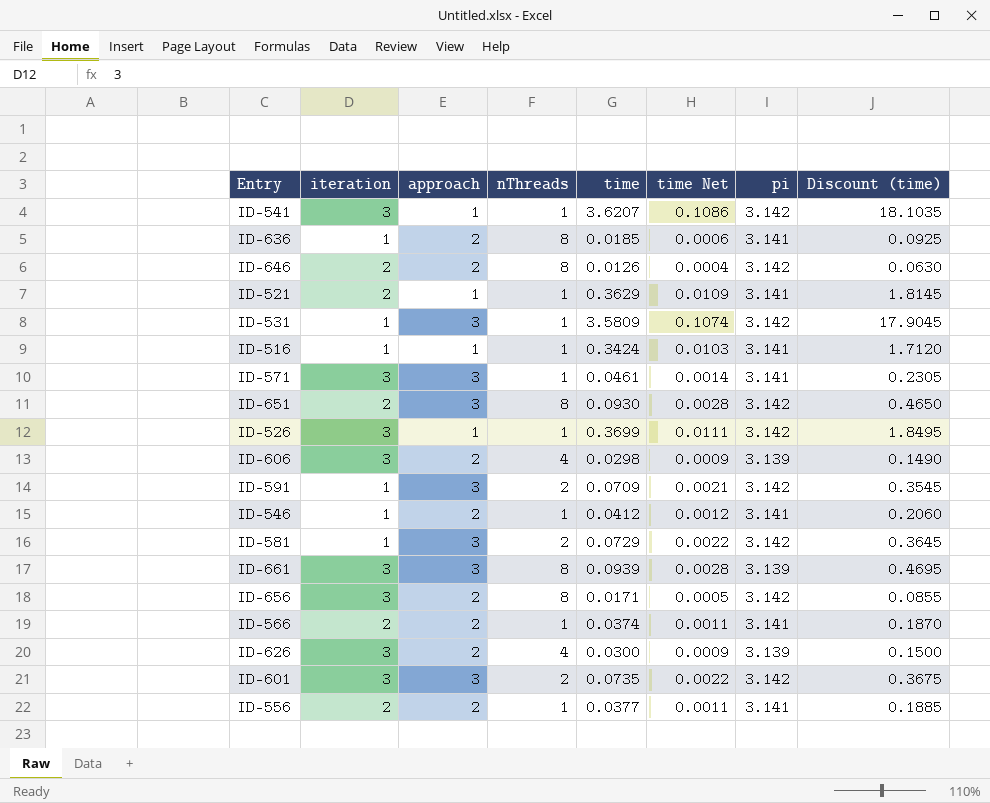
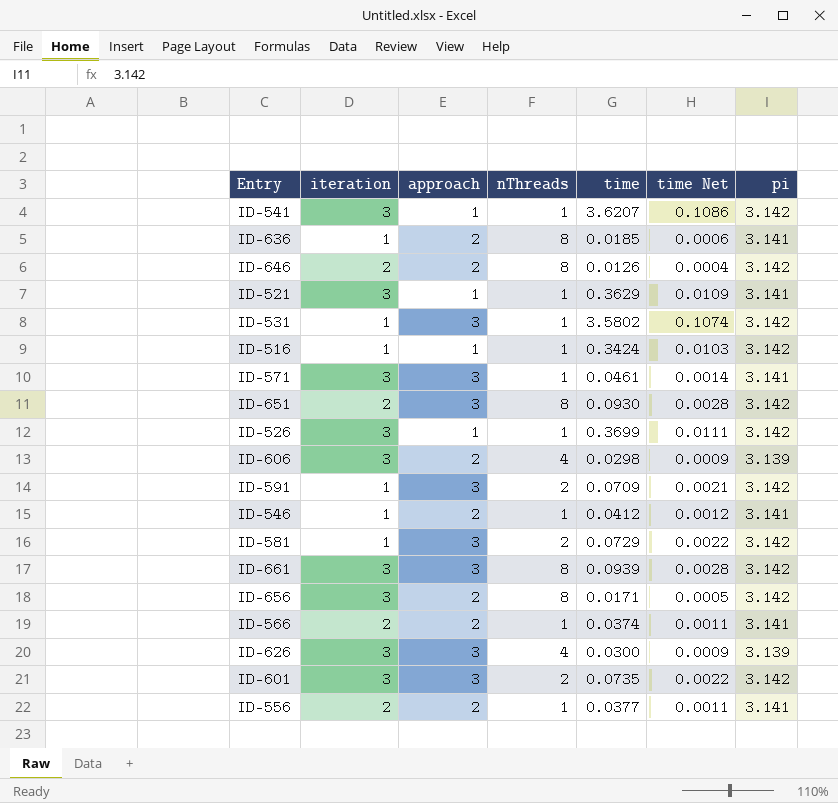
column Discount (time) | formula: [time] * 5 -> none
ID-521 | iteration: 2 -> 3
ID-531 | time: 3.5809 -> 3.5802
ID-516 | pi: 3.141 -> 3.142
ID-661 | pi: 3.139 -> 3.142
ID-626 | approach: 2 -> 3

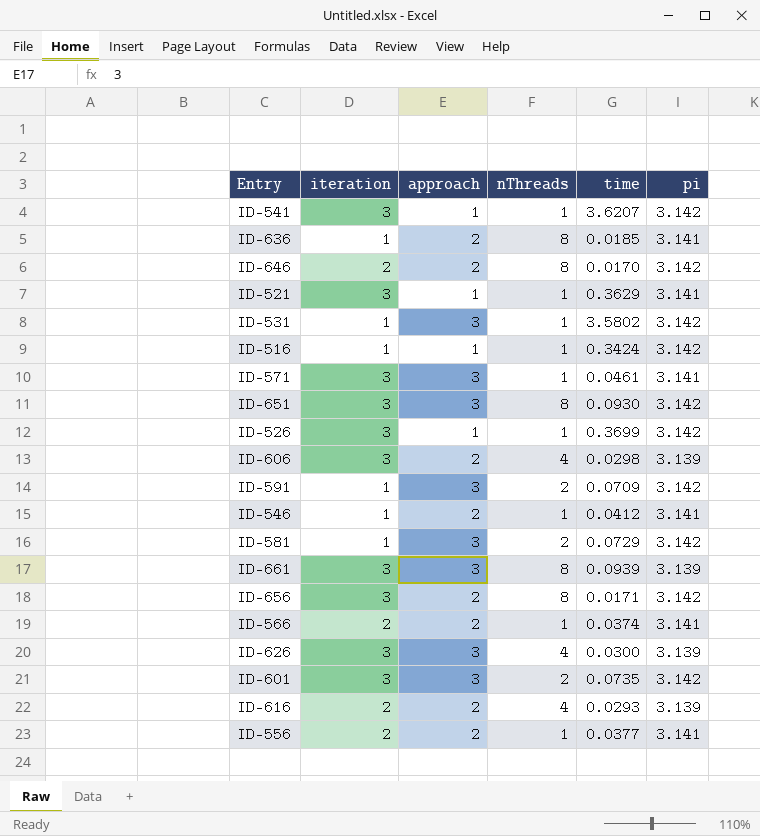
column time Net | formula: [time] * 0.03 -> none
ID-646 | time: 0.0126 -> 0.0170
ID-651 | iteration: 2 -> 3
ID-661 | pi: 3.142 -> 3.139
row ID-616: none -> 2 | 2 | 4 | 0.0293 | 3.139

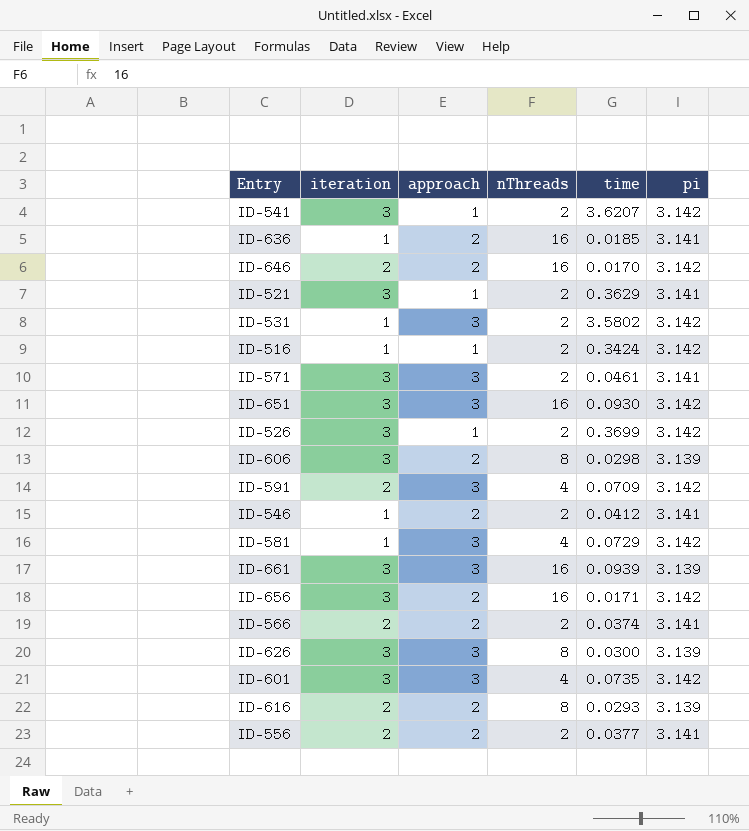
ID-541 | nThreads: 1 -> 2
ID-636 | nThreads: 8 -> 16
ID-646 | nThreads: 8 -> 16
ID-521 | nThreads: 1 -> 2
ID-531 | nThreads: 1 -> 2
ID-516 | nThreads: 1 -> 2
ID-571 | nThreads: 1 -> 2
ID-651 | nThreads: 8 -> 16
ID-526 | nThreads: 1 -> 2
ID-606 | nThreads: 4 -> 8
ID-591 | iteration: 1 -> 2
ID-591 | nThreads: 2 -> 4
ID-546 | nThreads: 1 -> 2
ID-581 | nThreads: 2 -> 4
ID-661 | nThreads: 8 -> 16
ID-656 | nThreads: 8 -> 16
ID-566 | nThreads: 1 -> 2
ID-626 | nThreads: 4 -> 8
ID-601 | nThreads: 2 -> 4
ID-616 | nThreads: 4 -> 8
ID-556 | nThreads: 1 -> 2

